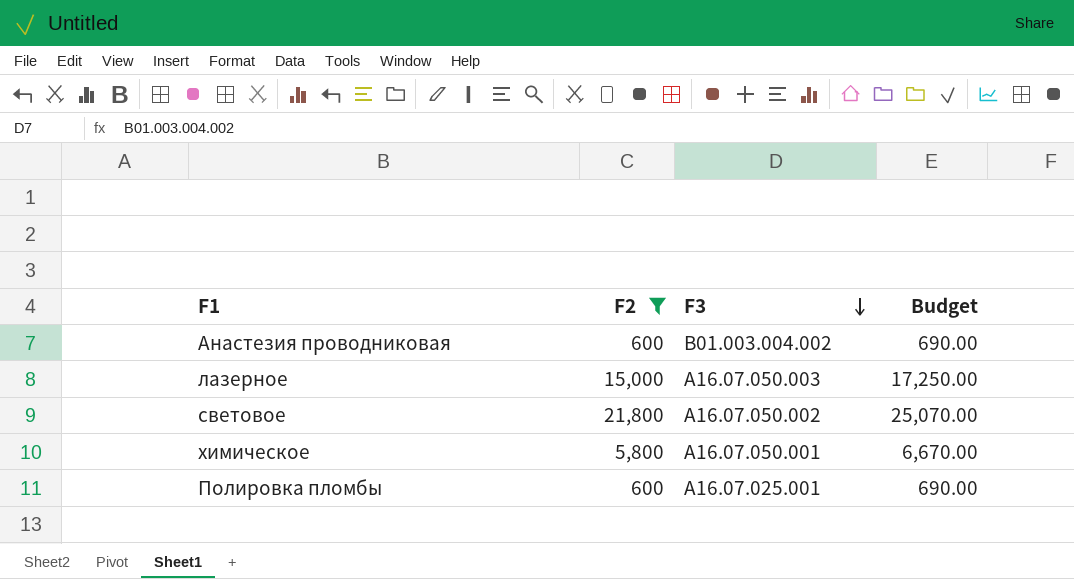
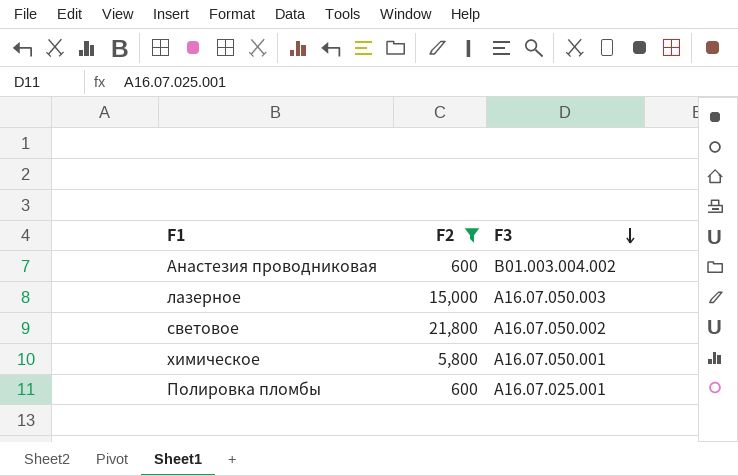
column Budget | formula: [F2] * 1.15 -> none

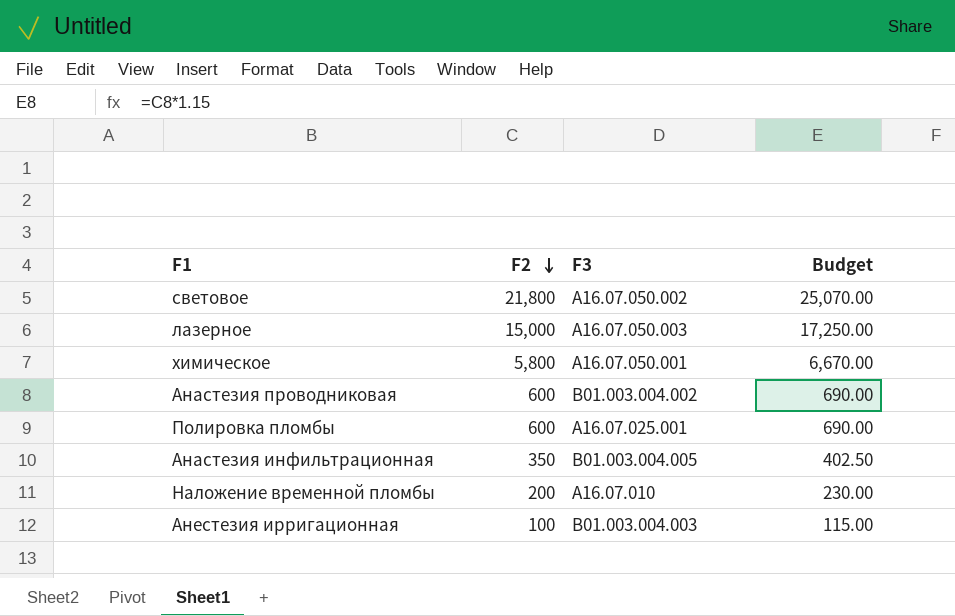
filter: F2 >= 600 -> none
row order: F3 descending -> F2 descending
column Budget | formula: none -> [F2] * 1.15

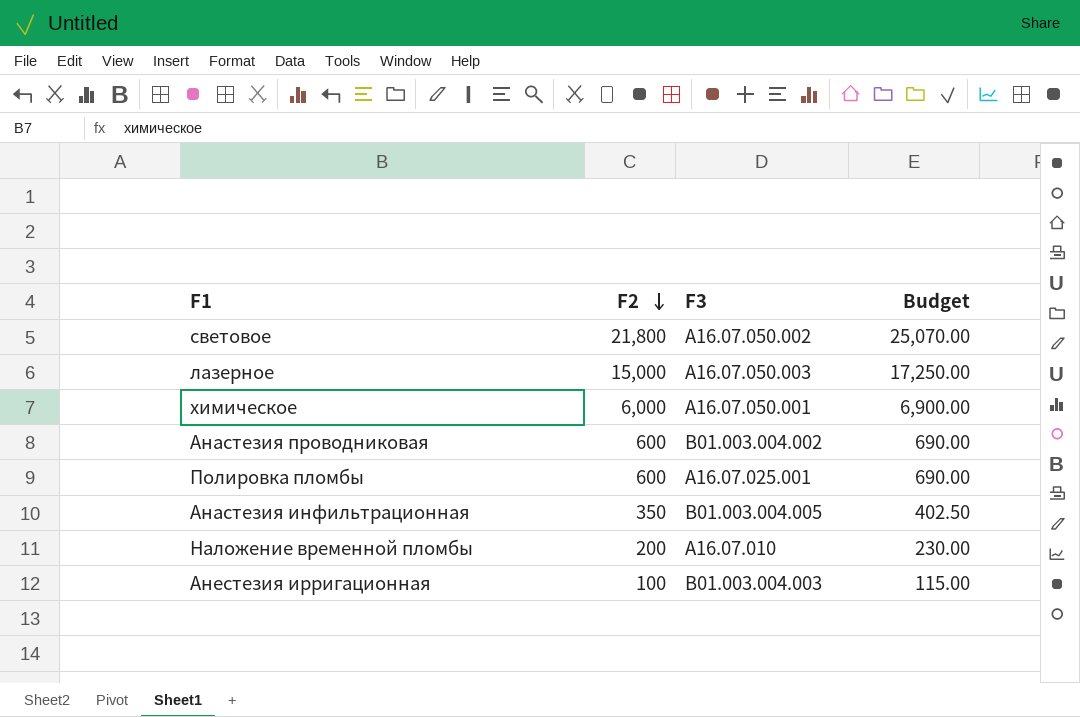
химическое | F2: 5,800 -> 6,000
химическое | Budget: 6,670.00 -> 6,900.00

